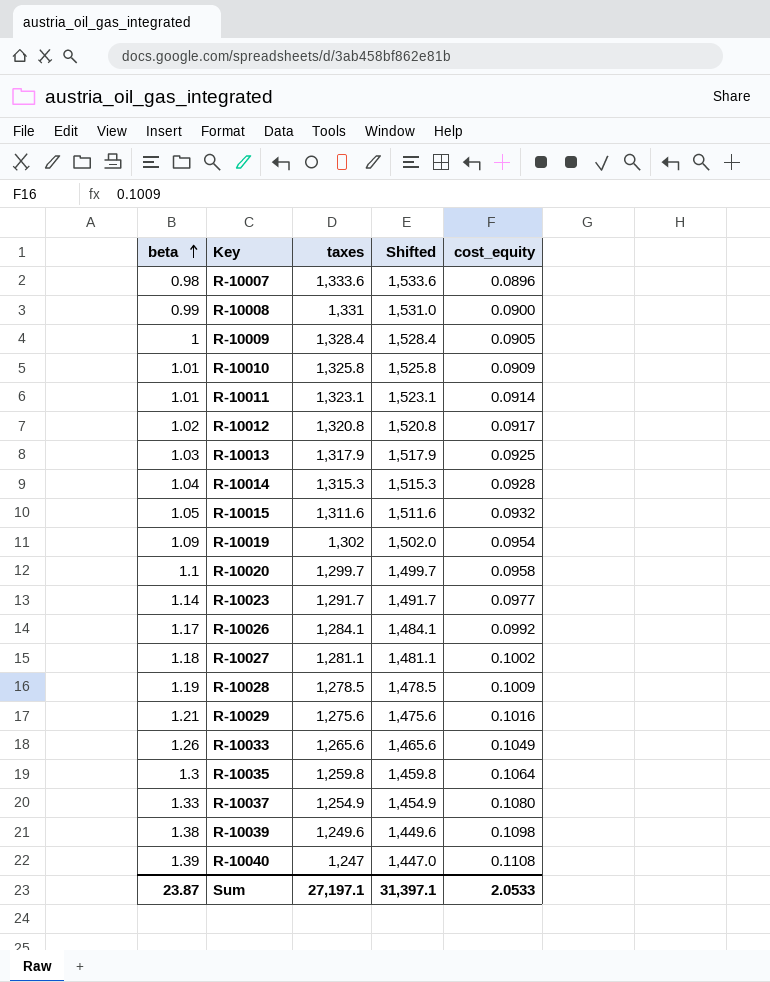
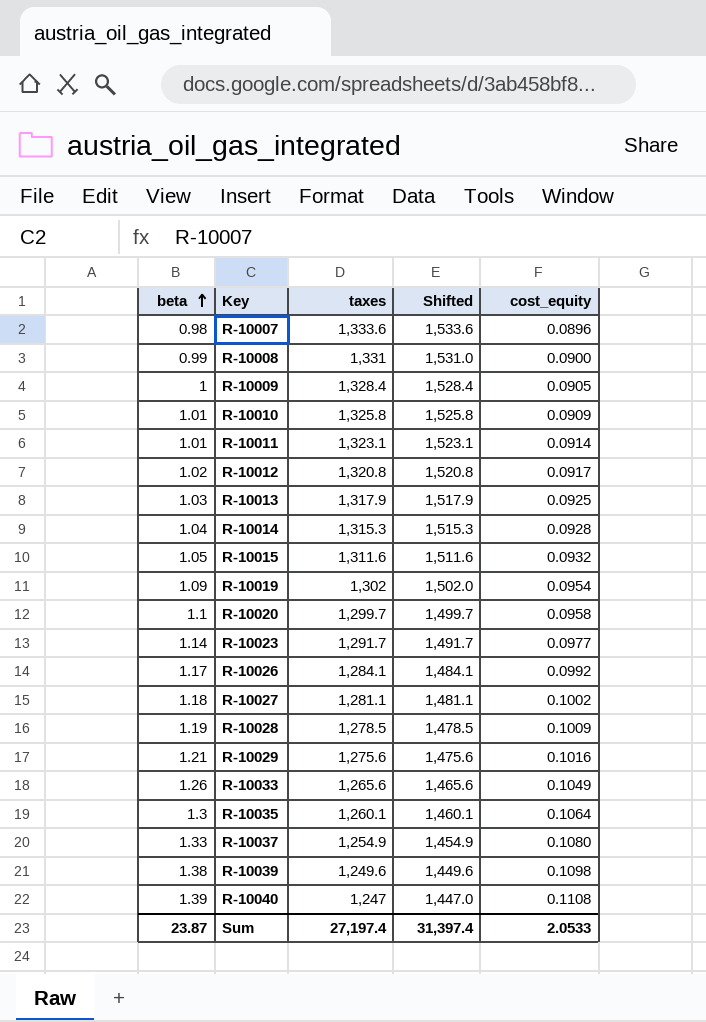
R-10035 | taxes: 1,259.8 -> 1,260.1
R-10035 | Shifted: 1,459.8 -> 1,460.1
Sum | taxes: 27,197.1 -> 27,197.4
Sum | Shifted: 31,397.1 -> 31,397.4

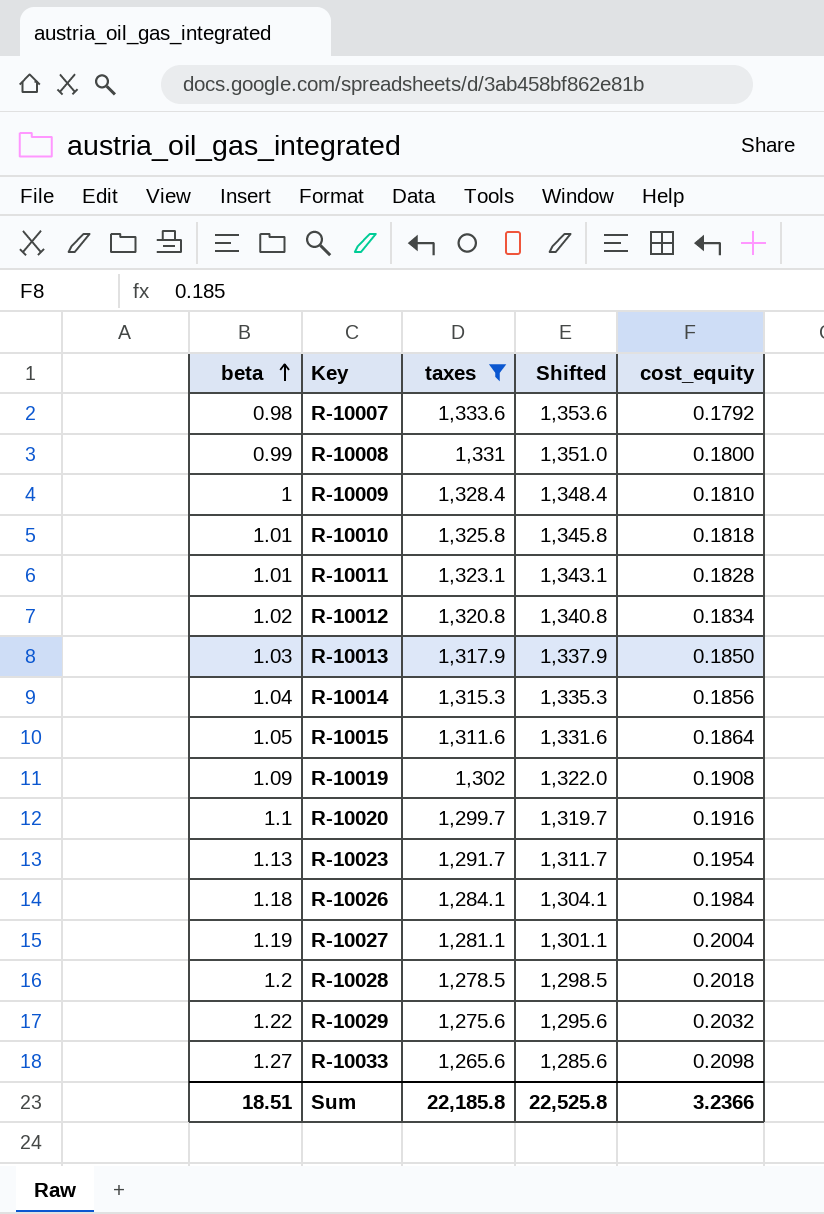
filter: none -> taxes >= 1,265.6
column Shifted | formula: [taxes] + 200 -> [taxes] + 20
R-10007 | cost_equity: 0.0896 -> 0.1792
R-10008 | cost_equity: 0.0900 -> 0.1800
R-10009 | cost_equity: 0.0905 -> 0.1810
R-10010 | cost_equity: 0.0909 -> 0.1818
R-10011 | cost_equity: 0.0914 -> 0.1828
R-10012 | cost_equity: 0.0917 -> 0.1834
R-10013 | cost_equity: 0.0925 -> 0.1850
R-10014 | cost_equity: 0.0928 -> 0.1856
R-10015 | cost_equity: 0.0932 -> 0.1864
R-10019 | cost_equity: 0.0954 -> 0.1908
R-10020 | cost_equity: 0.0958 -> 0.1916
R-10023 | beta: 1.14 -> 1.13
R-10023 | cost_equity: 0.0977 -> 0.1954
R-10026 | beta: 1.17 -> 1.18
R-10026 | cost_equity: 0.0992 -> 0.1984
R-10027 | beta: 1.18 -> 1.19
R-10027 | cost_equity: 0.1002 -> 0.2004
R-10028 | beta: 1.19 -> 1.2
R-10028 | cost_equity: 0.1009 -> 0.2018
R-10029 | beta: 1.21 -> 1.22
R-10029 | cost_equity: 0.1016 -> 0.2032
R-10033 | beta: 1.26 -> 1.27
R-10033 | cost_equity: 0.1049 -> 0.2098
Sum | beta: 23.87 -> 18.51
Sum | taxes: 27,197.4 -> 22,185.8
Sum | Shifted: 31,397.4 -> 22,525.8
Sum | cost_equity: 2.0533 -> 3.2366

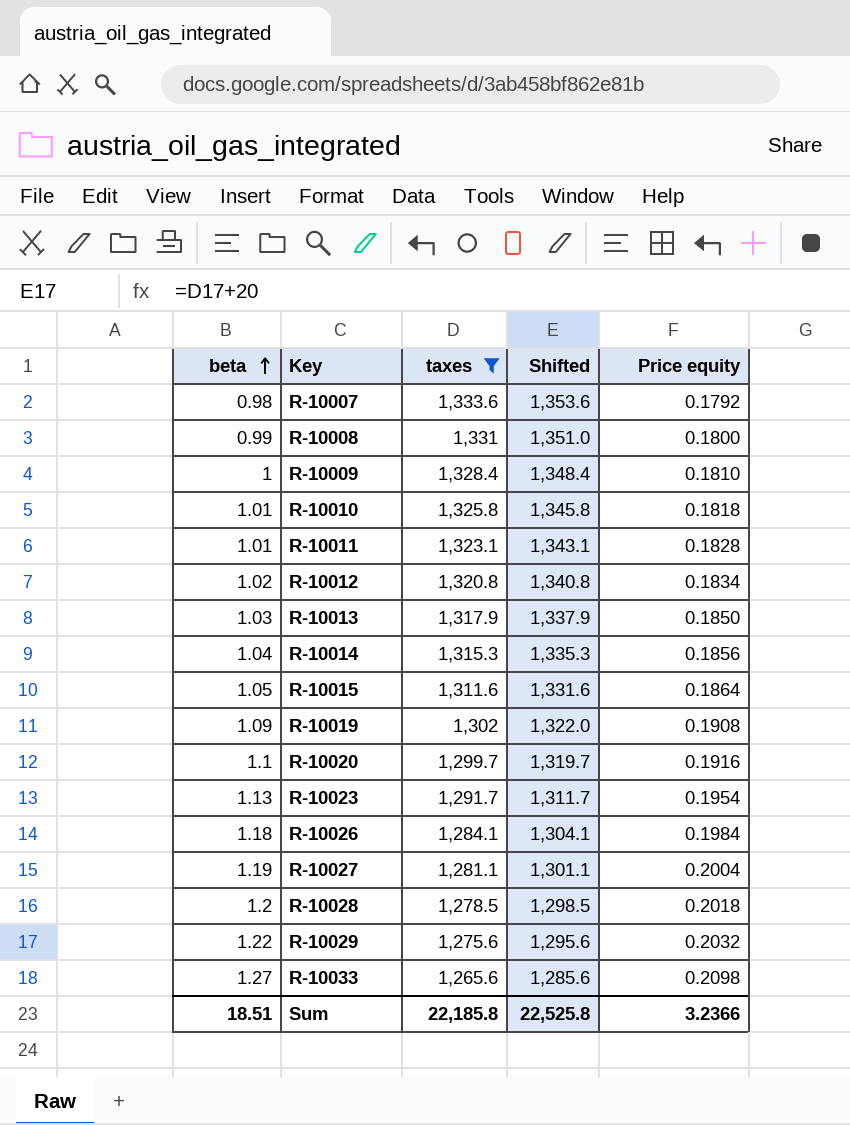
column name: cost_equity -> Price equity

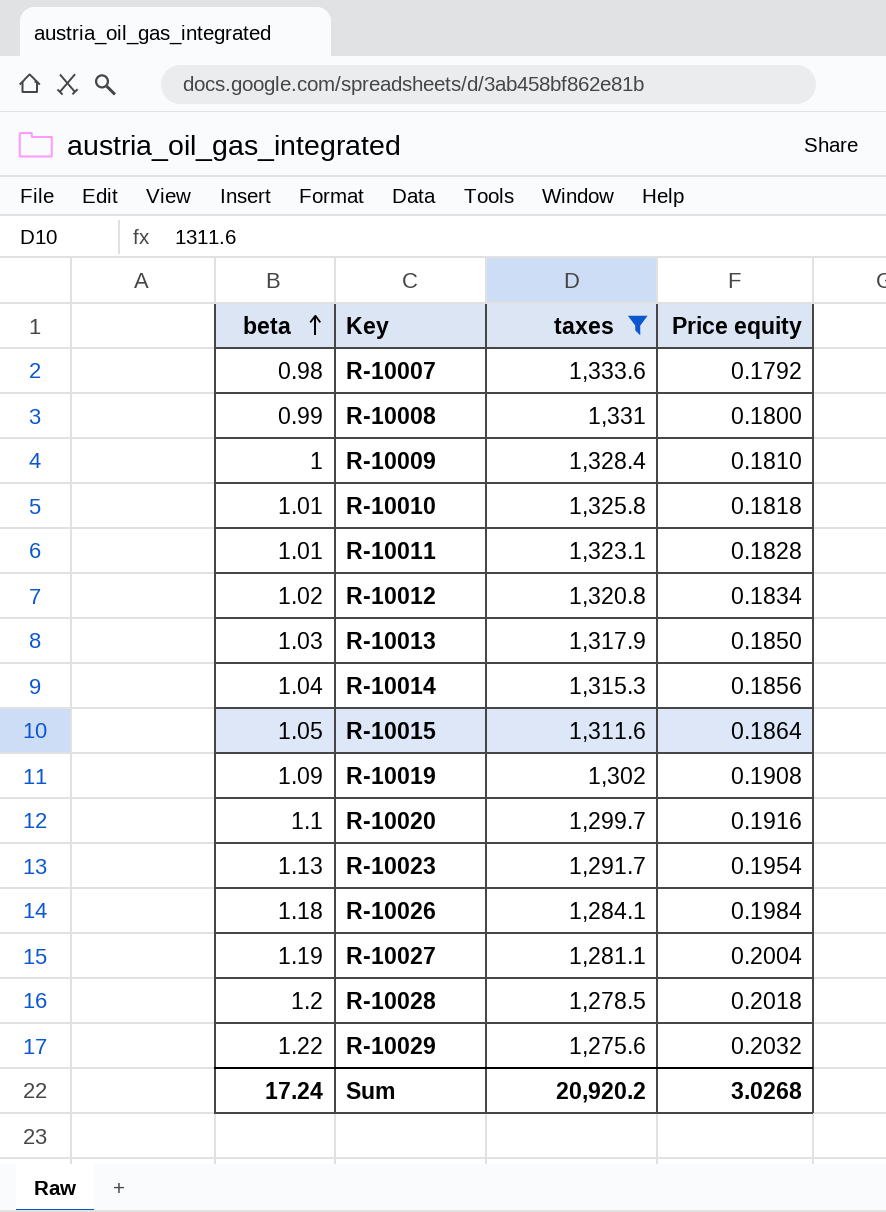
column Shifted | formula: [taxes] + 20 -> none
row R-10033: 1.27 | 1,265.6 | 1,285.6 | 0.2098 -> none
Sum | beta: 18.51 -> 17.24
Sum | taxes: 22,185.8 -> 20,920.2
Sum | Price equity: 3.2366 -> 3.0268

